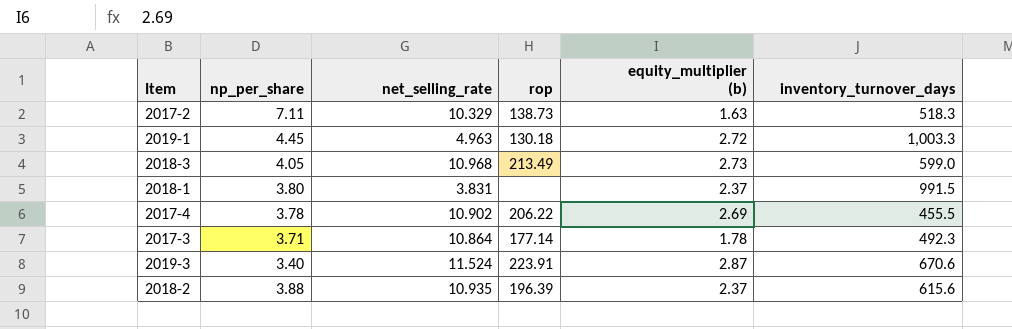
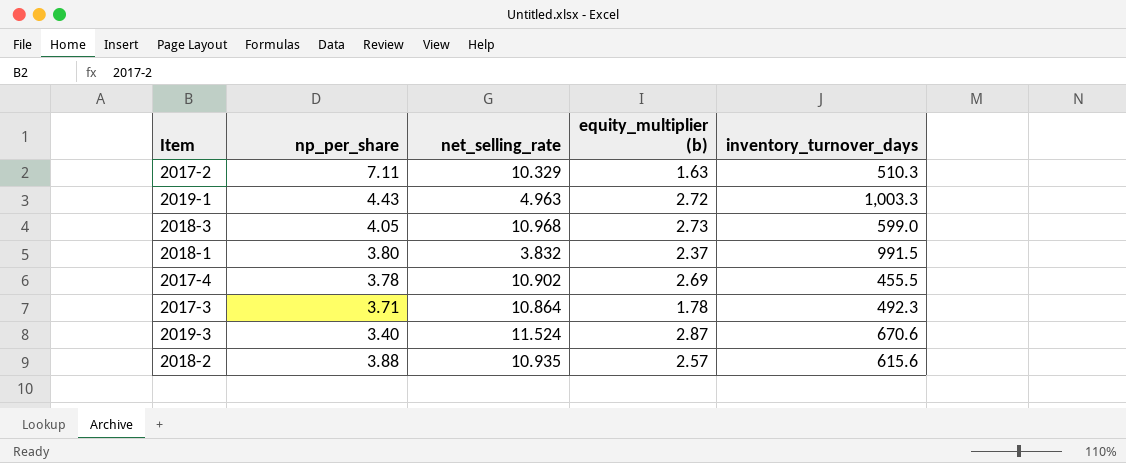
column rop | position: 4 -> none
2017-2 | inventory_turnover_days: 518.3 -> 510.3
2019-1 | np_per_share: 4.45 -> 4.43
2018-1 | net_selling_rate: 3.831 -> 3.832
2018-2 | equity_multiplier (b): 2.37 -> 2.57

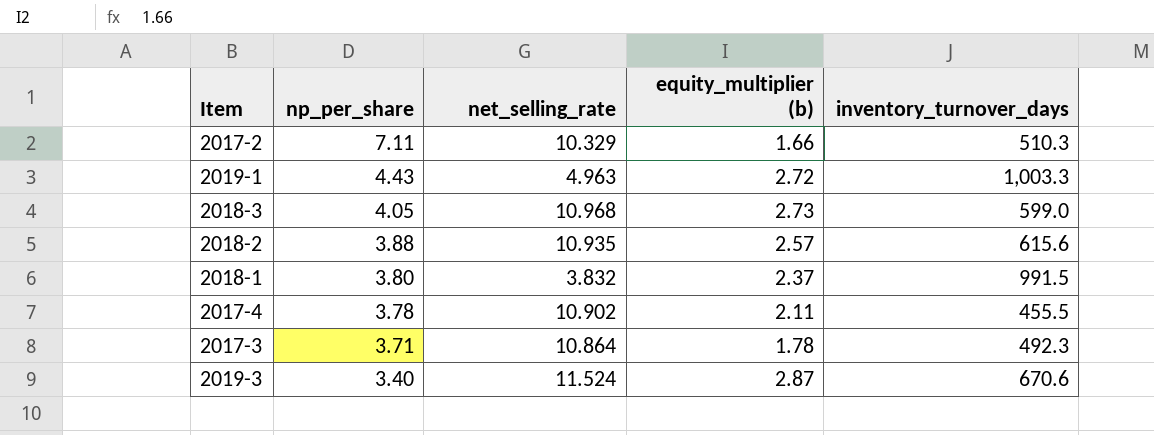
row order: none -> np_per_share descending
2017-2 | equity_multiplier (b): 1.63 -> 1.66
2017-4 | equity_multiplier (b): 2.69 -> 2.11

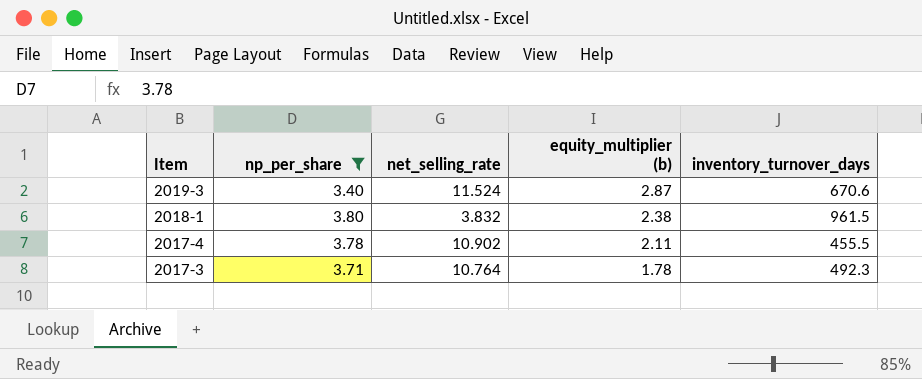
filter: none -> np_per_share <= 3.80
row order: np_per_share descending -> Item descending
2018-1 | equity_multiplier (b): 2.37 -> 2.38
2018-1 | inventory_turnover_days: 991.5 -> 961.5
2017-3 | net_selling_rate: 10.864 -> 10.764

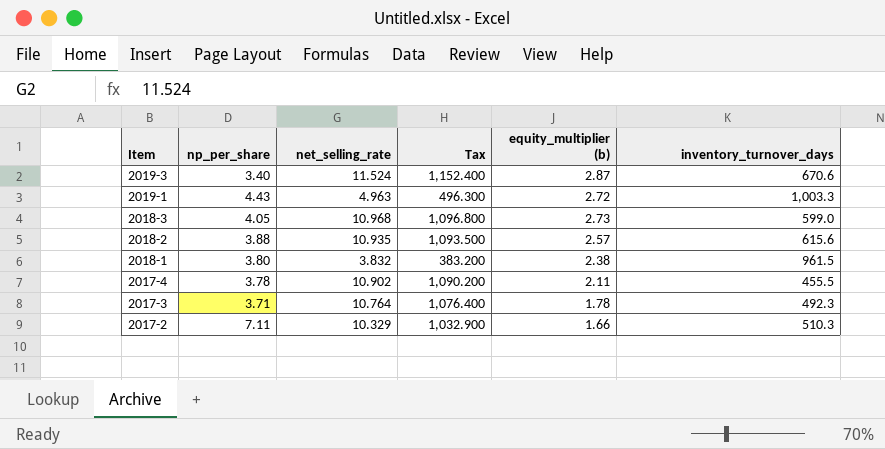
filter: np_per_share <= 3.80 -> none
column Tax | formula: none -> [net_selling_rate] * 100

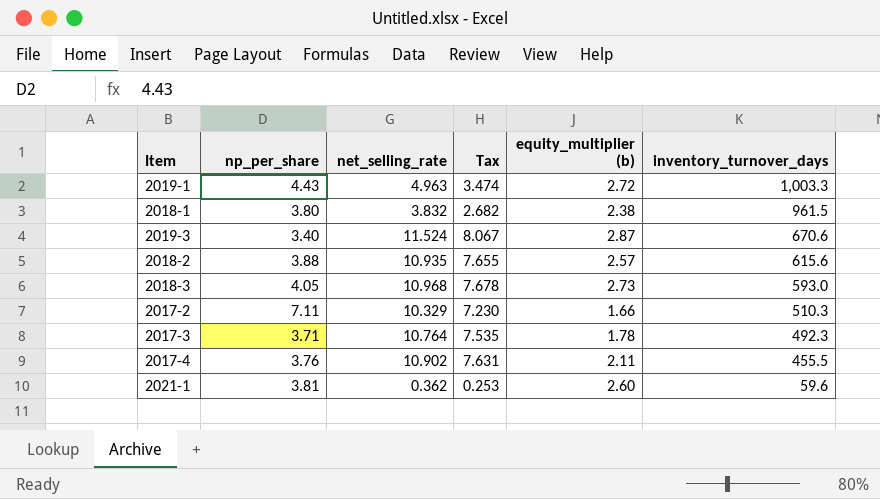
row order: Item descending -> inventory_turnover_days descending
column Tax | formula: [net_selling_rate] * 100 -> [net_selling_rate] * 0.7
2018-3 | inventory_turnover_days: 599.0 -> 593.0
2017-4 | np_per_share: 3.78 -> 3.76
row 2021-1: none -> 3.81 | 0.362 | 0.253 | 2.60 | 59.6

